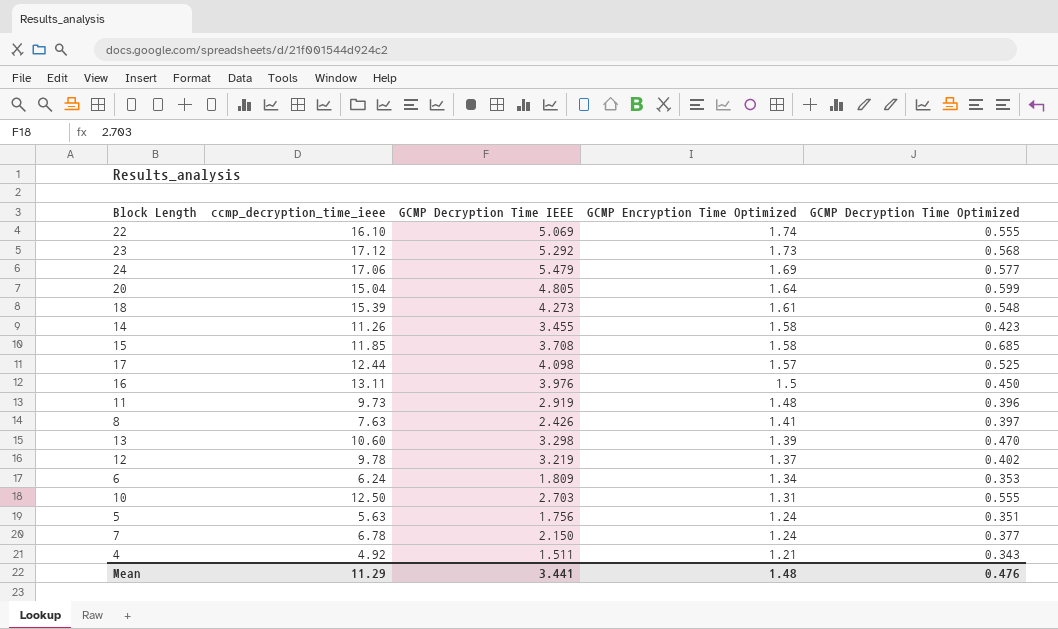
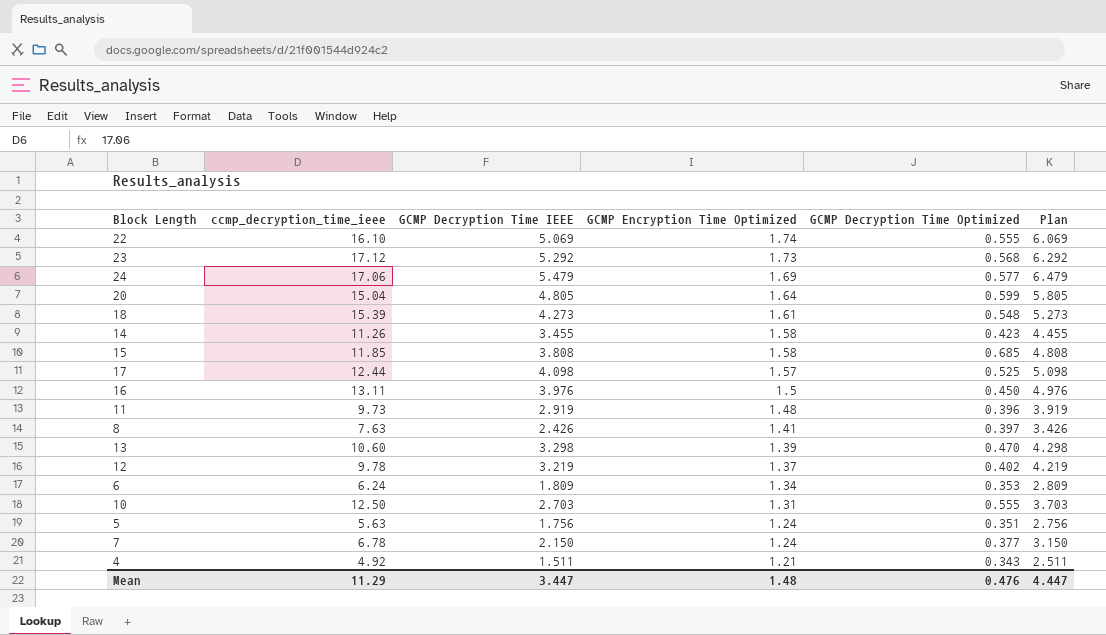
column Plan | formula: none -> [GCMP Decryption Time IEEE] + 1
15 | GCMP Decryption Time IEEE: 3.708 -> 3.808
Mean | GCMP Decryption Time IEEE: 3.441 -> 3.447

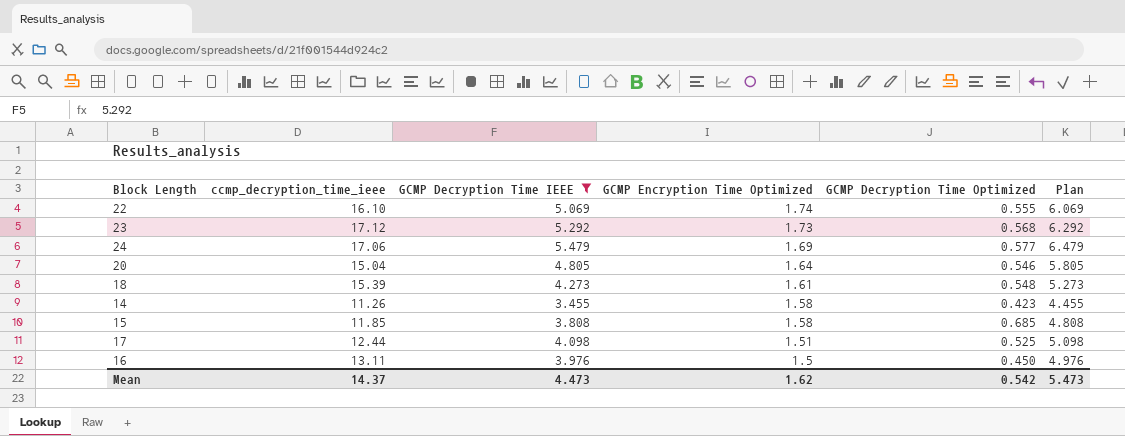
filter: none -> GCMP Decryption Time IEEE >= 3.455
20 | GCMP Decryption Time Optimized: 0.599 -> 0.546
17 | GCMP Encryption Time Optimized: 1.57 -> 1.51
Mean | ccmp_decryption_time_ieee: 11.29 -> 14.37
Mean | GCMP Decryption Time IEEE: 3.447 -> 4.473
Mean | GCMP Encryption Time Optimized: 1.48 -> 1.62
Mean | GCMP Decryption Time Optimized: 0.476 -> 0.542
Mean | Plan: 4.447 -> 5.473

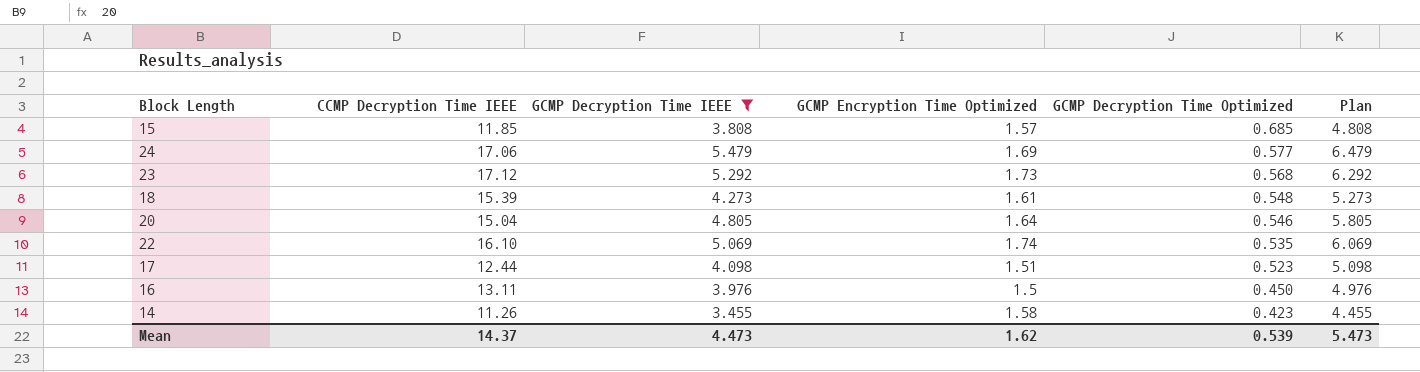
row order: GCMP Encryption Time Optimized descending -> GCMP Decryption Time Optimized descending
column name: ccmp_decryption_time_ieee -> CCMP Decryption Time IEEE
15 | GCMP Encryption Time Optimized: 1.58 -> 1.57
22 | GCMP Decryption Time Optimized: 0.555 -> 0.535
17 | GCMP Decryption Time Optimized: 0.525 -> 0.523
Mean | GCMP Decryption Time Optimized: 0.542 -> 0.539

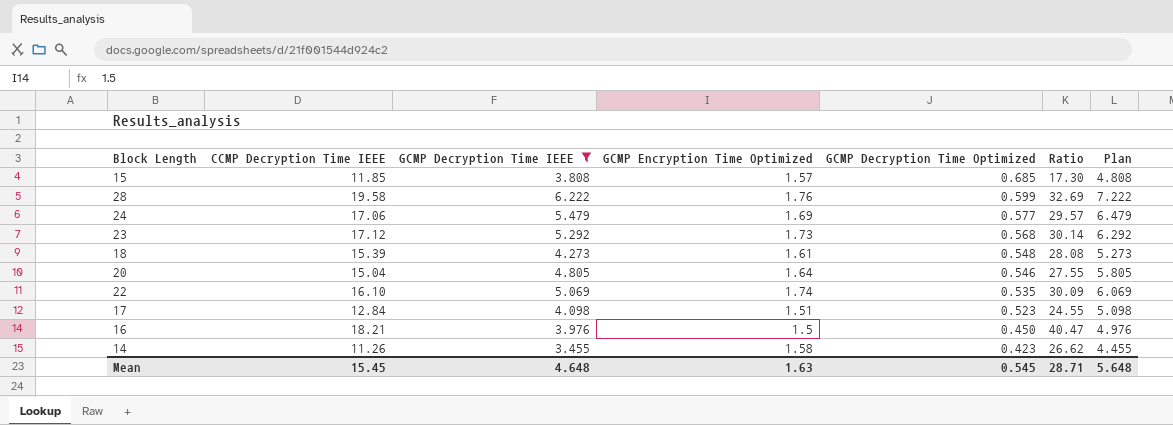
column Ratio | formula: none -> [CCMP Decryption Time IEEE] / [GCMP Decryption Time Optimized]
row 28: none -> 19.58 | 6.222 | 1.76 | 0.599 | 32.69 | 7.222
17 | CCMP Decryption Time IEEE: 12.44 -> 12.84
16 | CCMP Decryption Time IEEE: 13.11 -> 18.21
Mean | CCMP Decryption Time IEEE: 14.37 -> 15.45
Mean | GCMP Decryption Time IEEE: 4.473 -> 4.648
Mean | GCMP Encryption Time Optimized: 1.62 -> 1.63
Mean | GCMP Decryption Time Optimized: 0.539 -> 0.545
Mean | Plan: 5.473 -> 5.648

